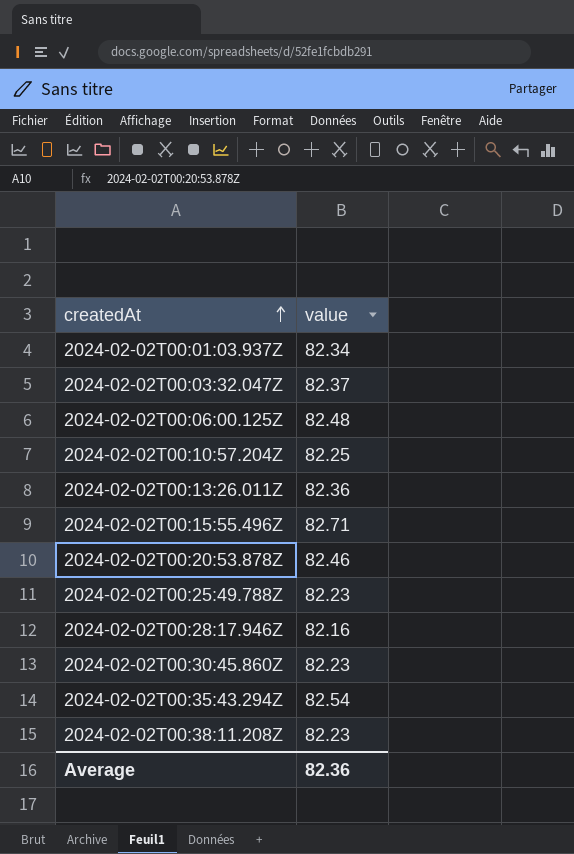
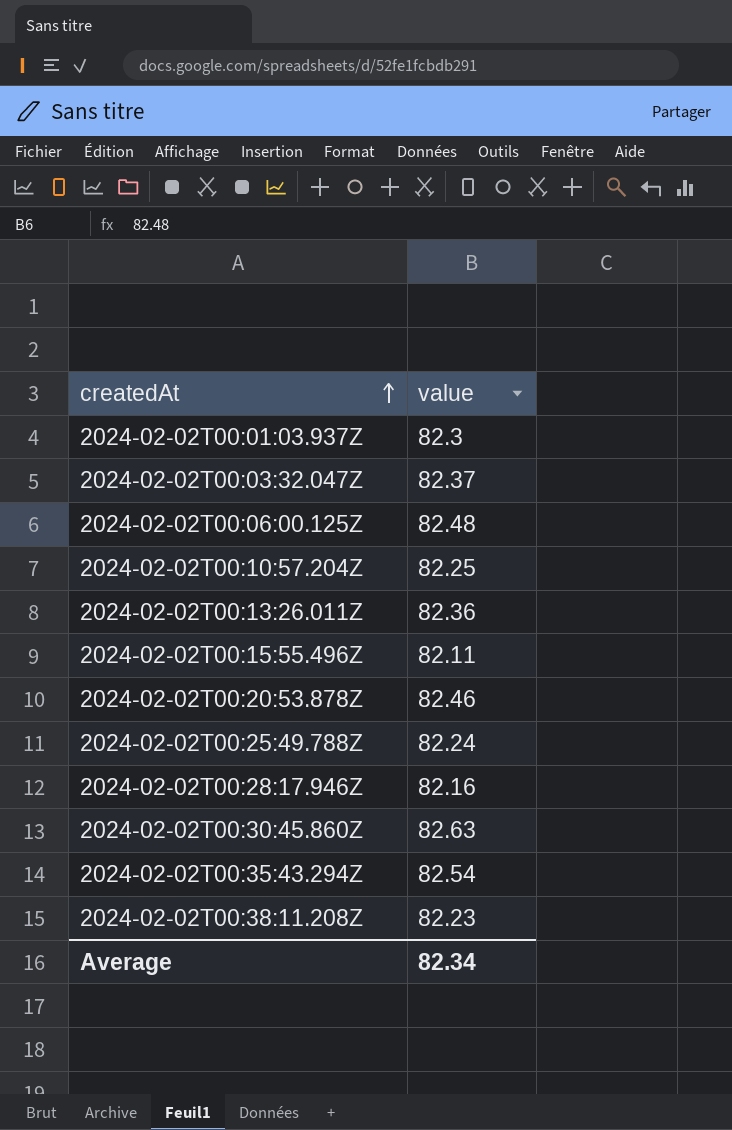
2024-02-02T00:01:03.937Z | value: 82.34 -> 82.3
2024-02-02T00:15:55.496Z | value: 82.71 -> 82.11
2024-02-02T00:25:49.788Z | value: 82.23 -> 82.24
2024-02-02T00:30:45.860Z | value: 82.23 -> 82.63
Average | value: 82.36 -> 82.34

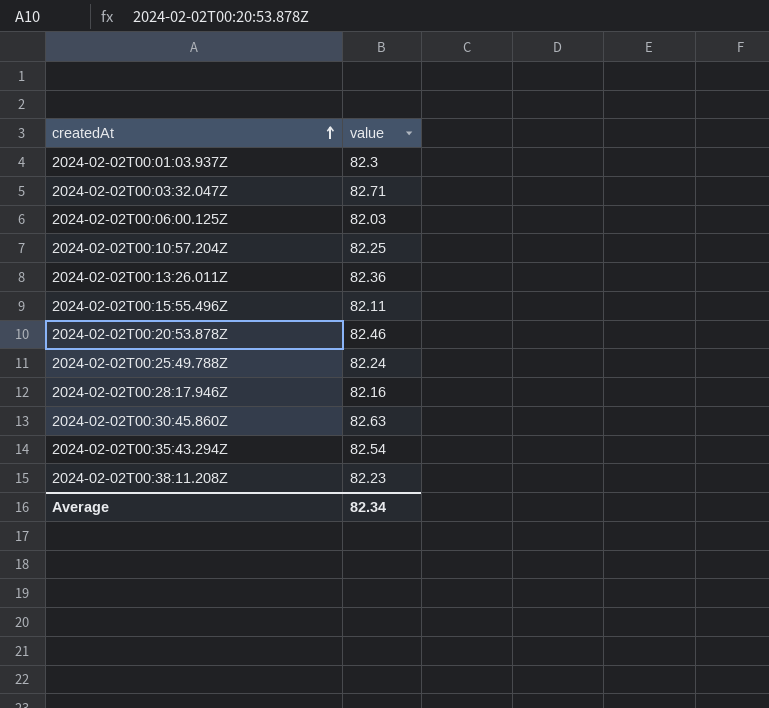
2024-02-02T00:03:32.047Z | value: 82.37 -> 82.71
2024-02-02T00:06:00.125Z | value: 82.48 -> 82.03

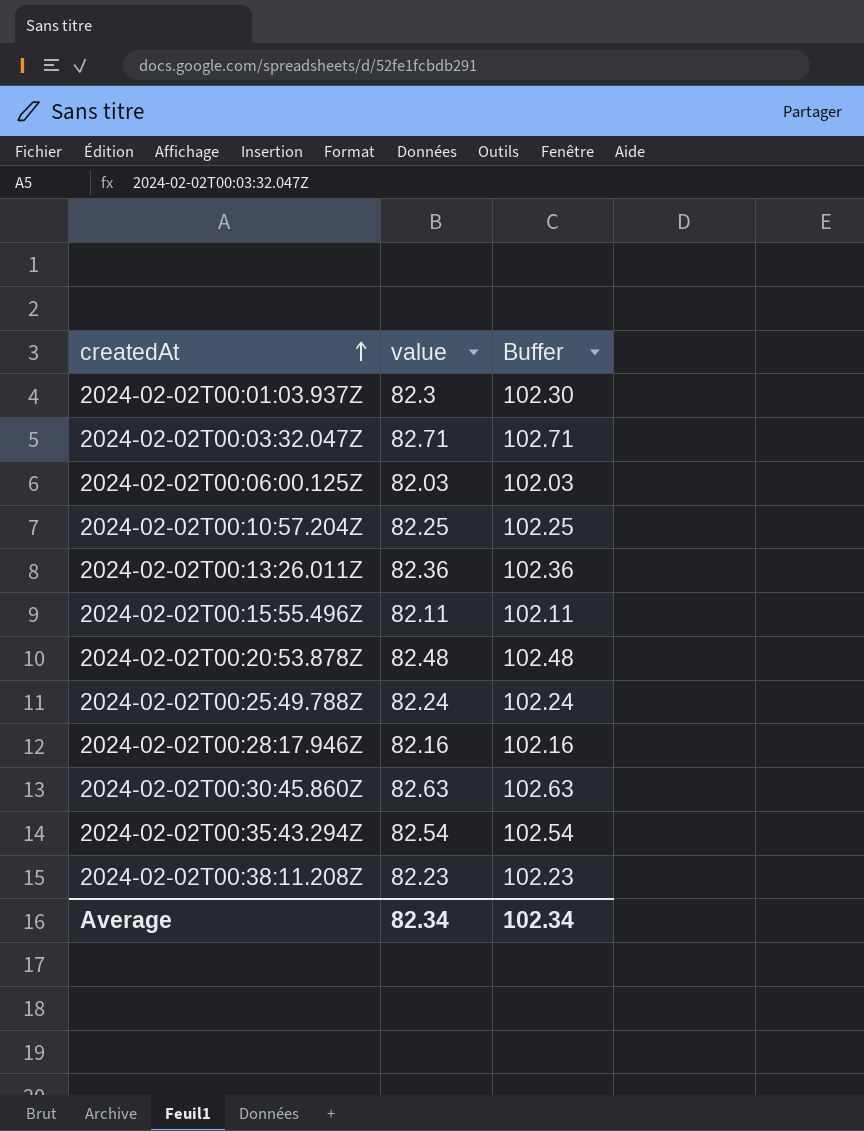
column Buffer | formula: none -> [value] + 20
2024-02-02T00:20:53.878Z | value: 82.46 -> 82.48

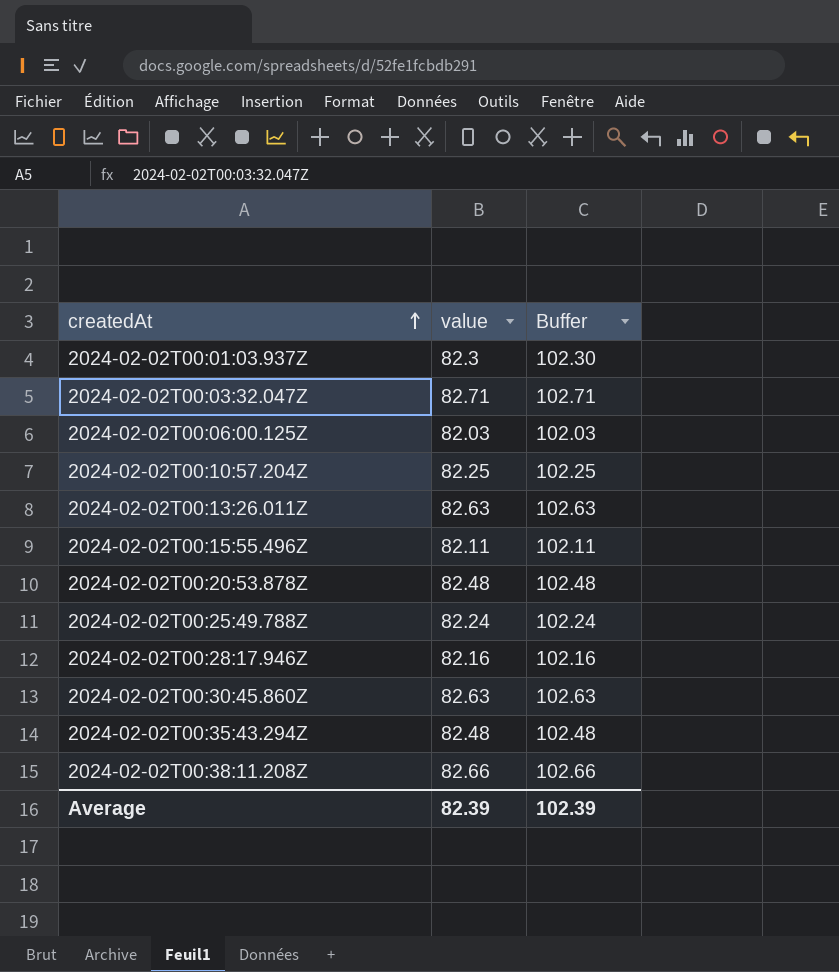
2024-02-02T00:13:26.011Z | value: 82.36 -> 82.63
2024-02-02T00:13:26.011Z | Buffer: 102.36 -> 102.63
2024-02-02T00:35:43.294Z | value: 82.54 -> 82.48
2024-02-02T00:35:43.294Z | Buffer: 102.54 -> 102.48
2024-02-02T00:38:11.208Z | value: 82.23 -> 82.66
2024-02-02T00:38:11.208Z | Buffer: 102.23 -> 102.66
Average | value: 82.34 -> 82.39
Average | Buffer: 102.34 -> 102.39

